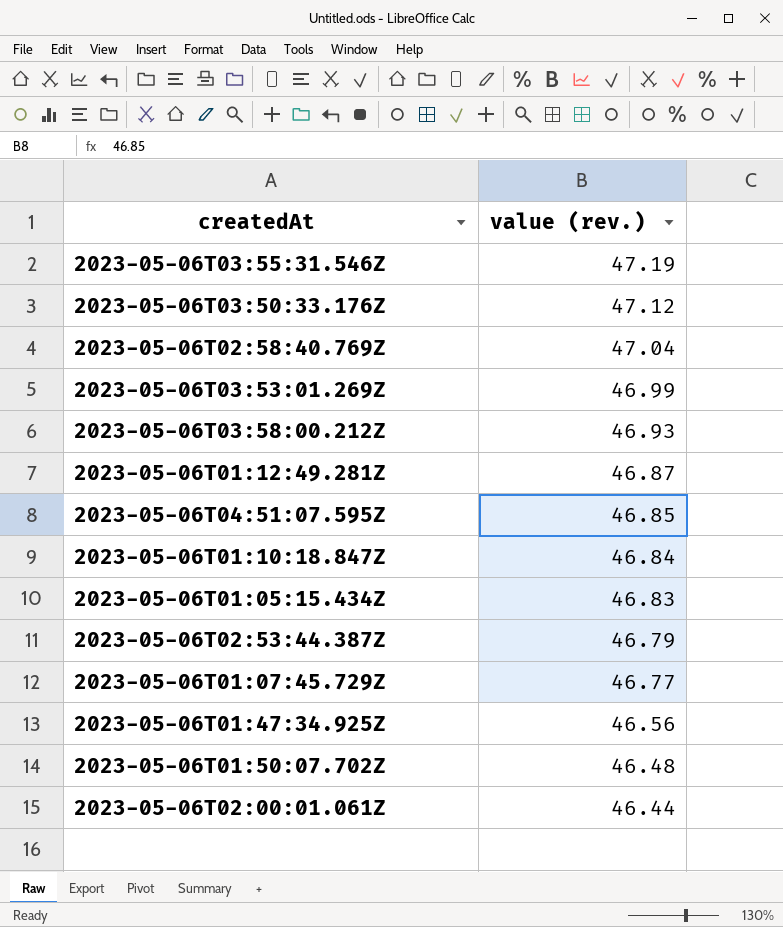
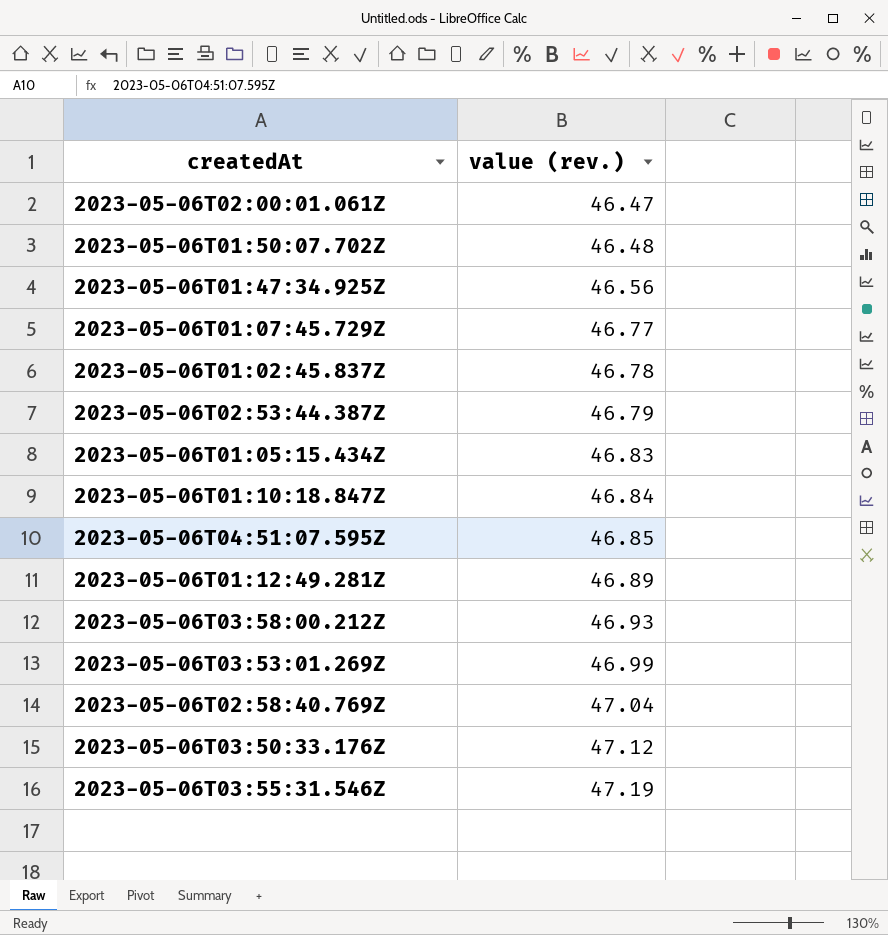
row order: value (rev.) descending -> value (rev.) ascending
2023-05-06T02:00:01.061Z | value (rev.): 46.44 -> 46.47
row 2023-05-06T01:02:45.837Z: none -> 46.78
2023-05-06T01:12:49.281Z | value (rev.): 46.87 -> 46.89

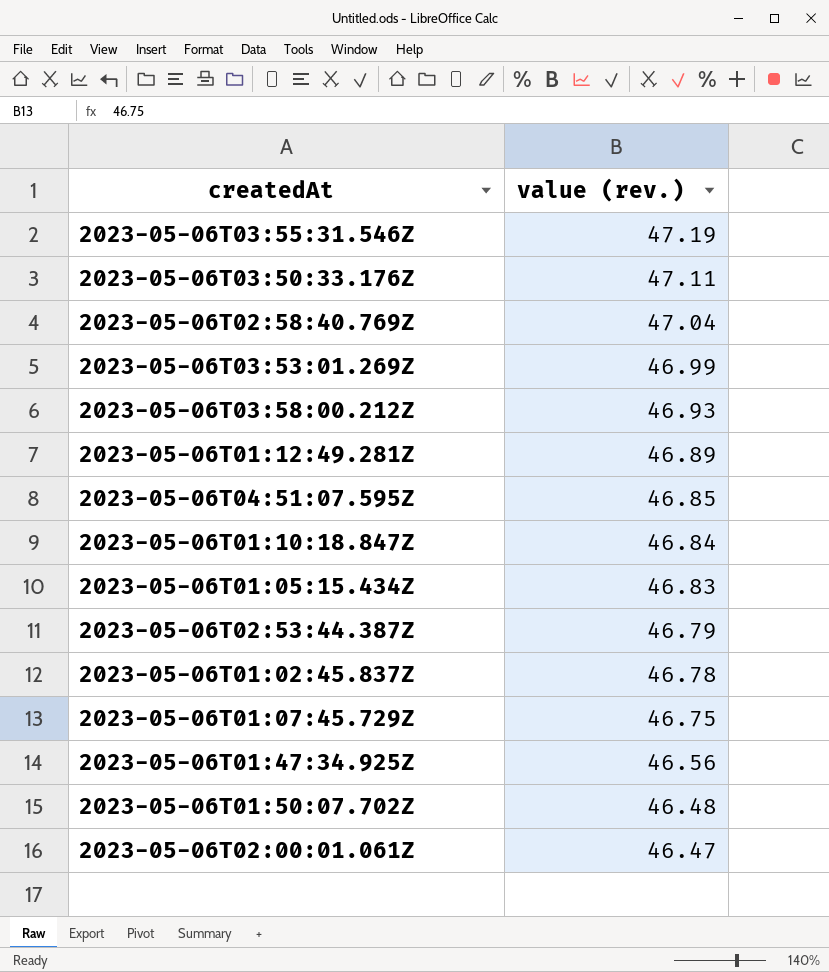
row order: value (rev.) ascending -> value (rev.) descending
2023-05-06T03:50:33.176Z | value (rev.): 47.12 -> 47.11
2023-05-06T01:07:45.729Z | value (rev.): 46.77 -> 46.75

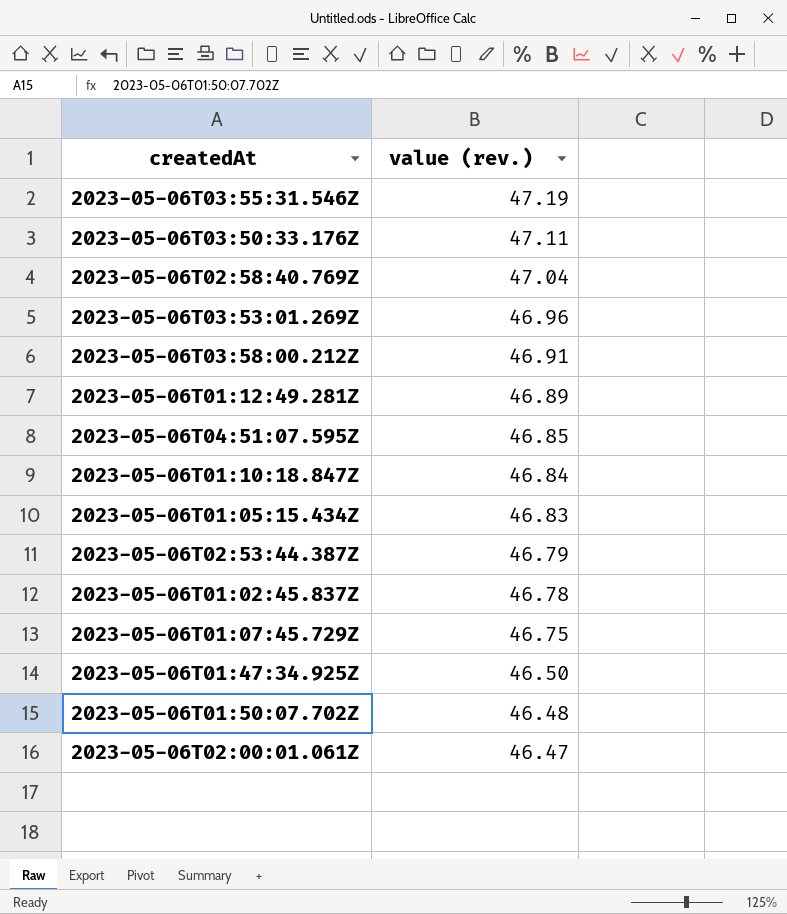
2023-05-06T03:53:01.269Z | value (rev.): 46.99 -> 46.96
2023-05-06T03:58:00.212Z | value (rev.): 46.93 -> 46.91
2023-05-06T01:47:34.925Z | value (rev.): 46.56 -> 46.50

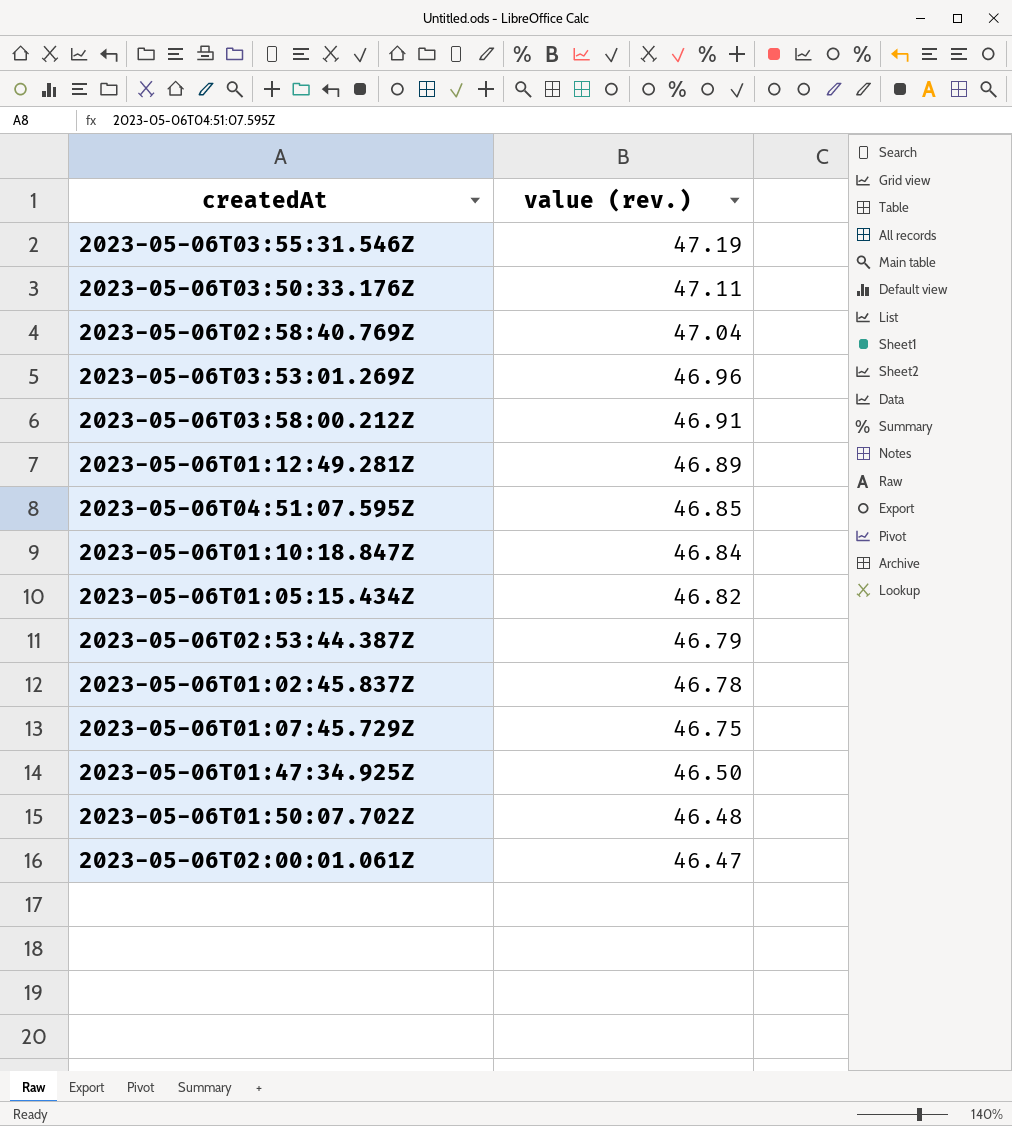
2023-05-06T01:05:15.434Z | value (rev.): 46.83 -> 46.82

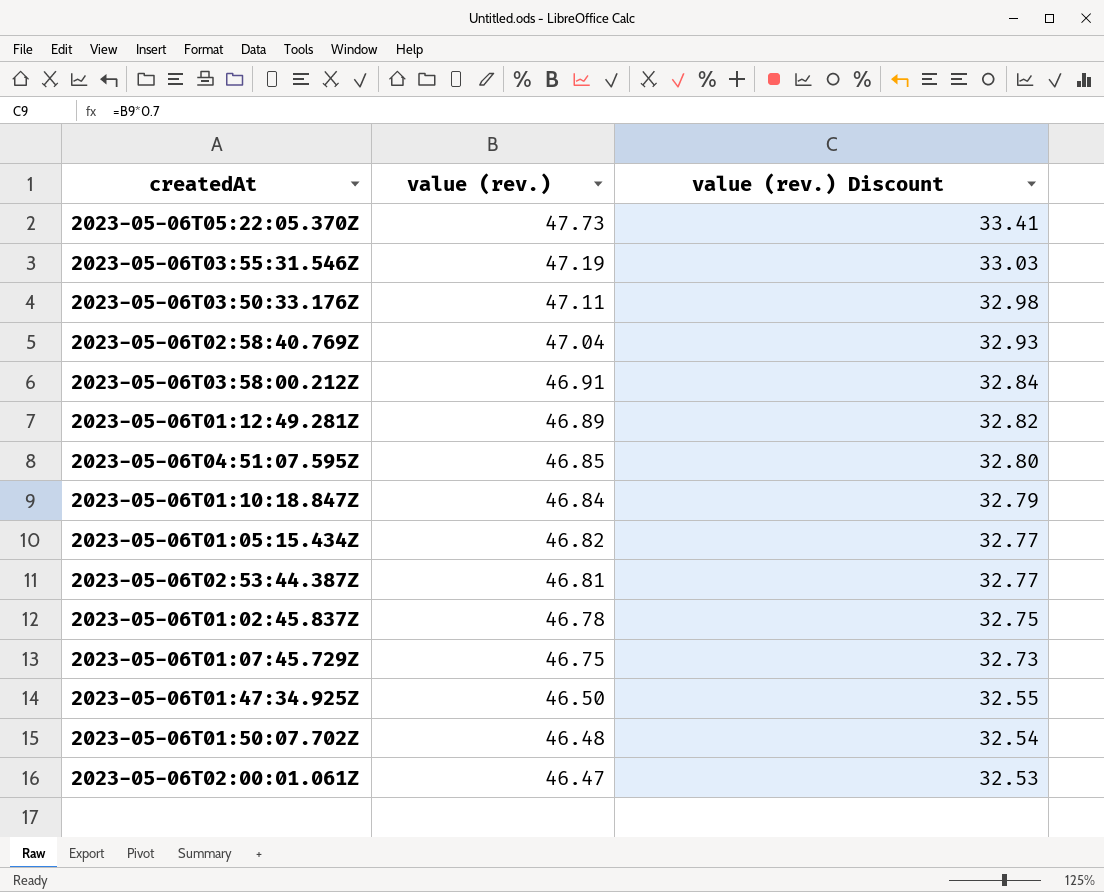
column value (rev.) Discount | formula: none -> [value (rev.)] * 0.7
row 2023-05-06T03:53:01.269Z: 46.96 -> none
row 2023-05-06T05:22:05.370Z: none -> 47.73 | 33.41
2023-05-06T02:53:44.387Z | value (rev.): 46.79 -> 46.81

